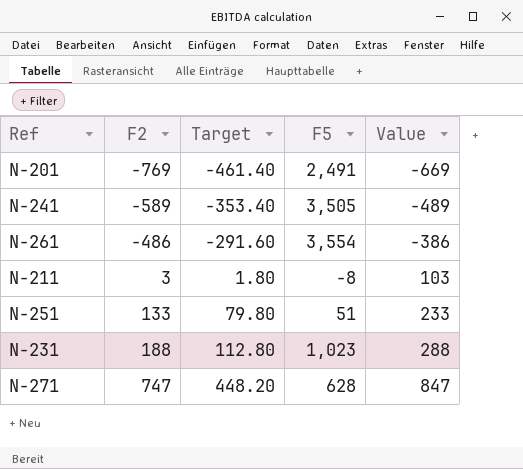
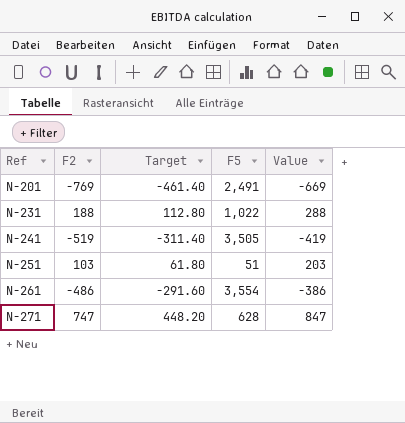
row order: F2 ascending -> Ref ascending
row N-211: 3 | 1.80 | -8 | 103 -> none
N-231 | F5: 1,023 -> 1,022
N-241 | F2: -589 -> -519
N-241 | Target: -353.40 -> -311.40
N-241 | Value: -489 -> -419
N-251 | F2: 133 -> 103
N-251 | Target: 79.80 -> 61.80
N-251 | Value: 233 -> 203

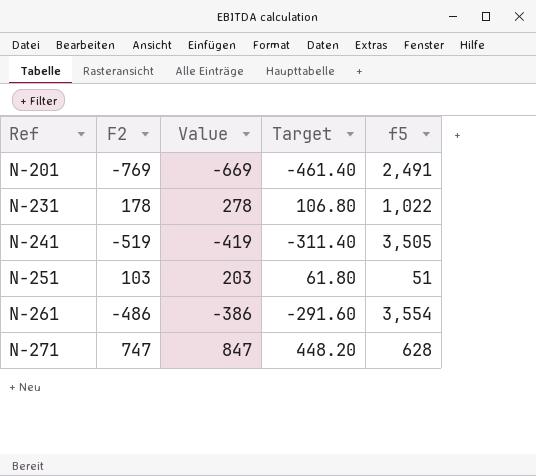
column Value | position: 5 -> 3
column name: F5 -> f5
N-231 | F2: 188 -> 178
N-231 | Value: 288 -> 278
N-231 | Target: 112.80 -> 106.80

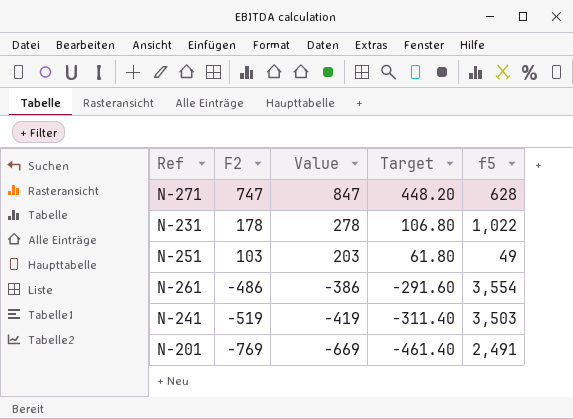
row order: Ref ascending -> F2 descending
N-251 | f5: 51 -> 49
N-241 | f5: 3,505 -> 3,503

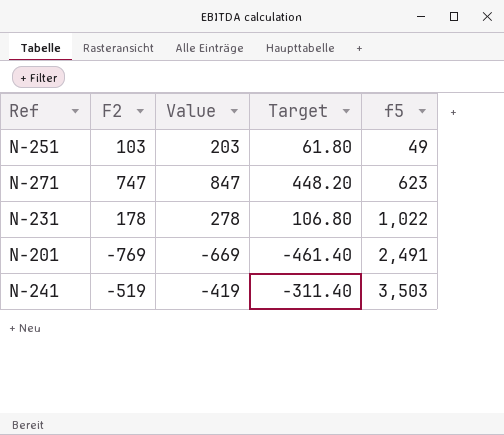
row order: F2 descending -> f5 ascending
row N-261: -486 | -386 | -291.60 | 3,554 -> none
N-271 | f5: 628 -> 623

